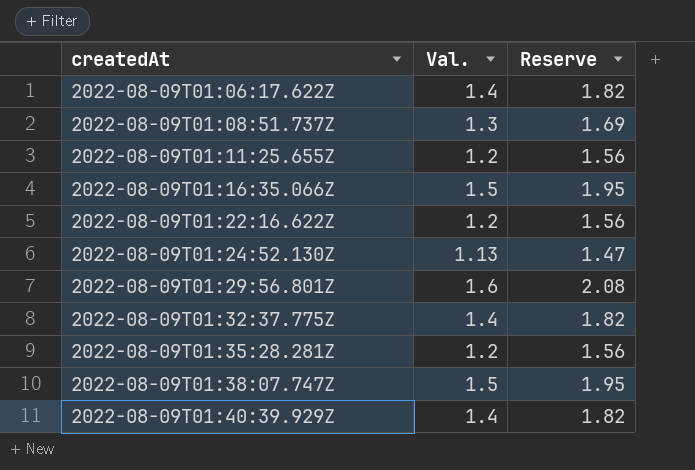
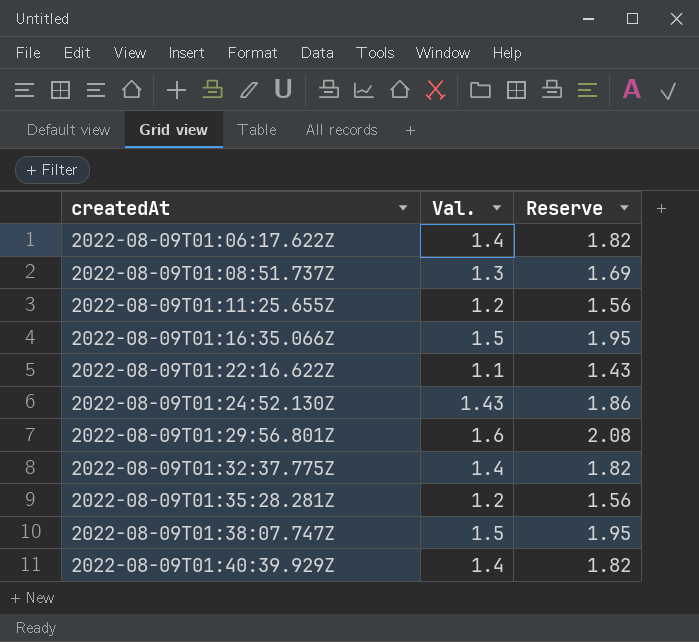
2022-08-09T01:22:16.622Z | Val.: 1.2 -> 1.1
2022-08-09T01:22:16.622Z | Reserve: 1.56 -> 1.43
2022-08-09T01:24:52.130Z | Val.: 1.13 -> 1.43
2022-08-09T01:24:52.130Z | Reserve: 1.47 -> 1.86

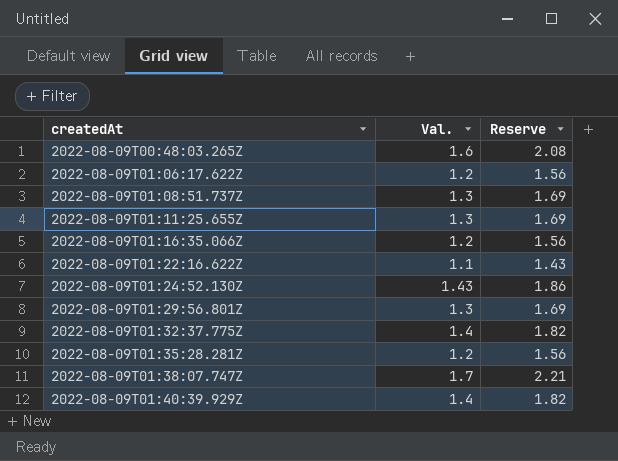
row 2022-08-09T00:48:03.265Z: none -> 1.6 | 2.08
2022-08-09T01:06:17.622Z | Val.: 1.4 -> 1.2
2022-08-09T01:06:17.622Z | Reserve: 1.82 -> 1.56
2022-08-09T01:11:25.655Z | Val.: 1.2 -> 1.3
2022-08-09T01:11:25.655Z | Reserve: 1.56 -> 1.69
2022-08-09T01:16:35.066Z | Val.: 1.5 -> 1.2
2022-08-09T01:16:35.066Z | Reserve: 1.95 -> 1.56
2022-08-09T01:29:56.801Z | Val.: 1.6 -> 1.3
2022-08-09T01:29:56.801Z | Reserve: 2.08 -> 1.69
2022-08-09T01:38:07.747Z | Val.: 1.5 -> 1.7
2022-08-09T01:38:07.747Z | Reserve: 1.95 -> 2.21

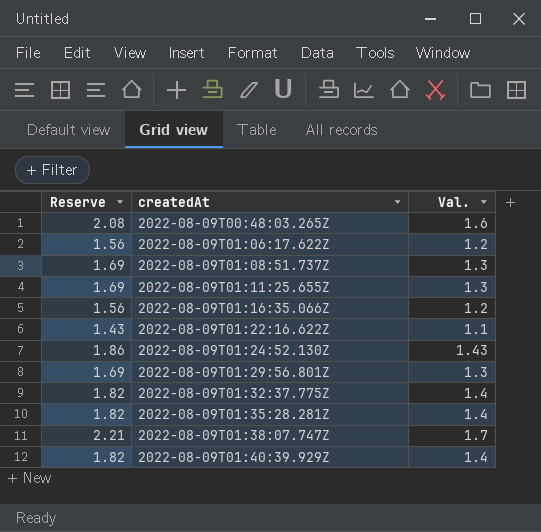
column Reserve | position: 3 -> 1
2022-08-09T01:35:28.281Z | Reserve: 1.56 -> 1.82
2022-08-09T01:35:28.281Z | Val.: 1.2 -> 1.4

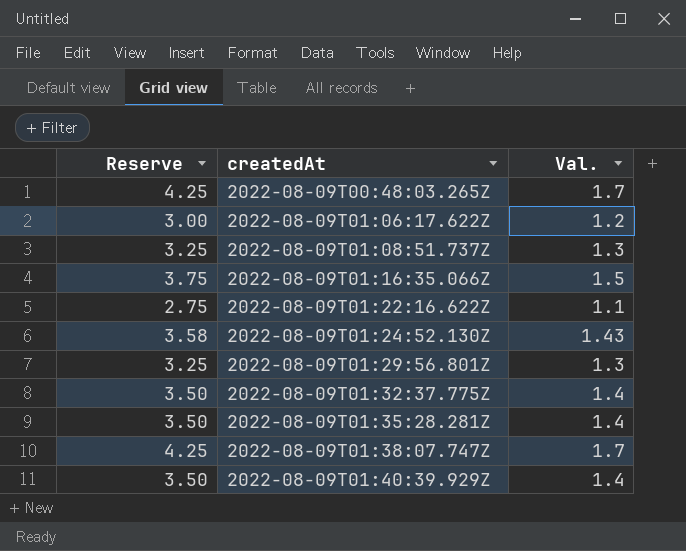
column Reserve | formula: [Val.] * 1.3 -> [Val.] * 2.5
row 2022-08-09T01:11:25.655Z: 1.69 | 1.3 -> none
2022-08-09T00:48:03.265Z | Val.: 1.6 -> 1.7
2022-08-09T01:16:35.066Z | Val.: 1.2 -> 1.5

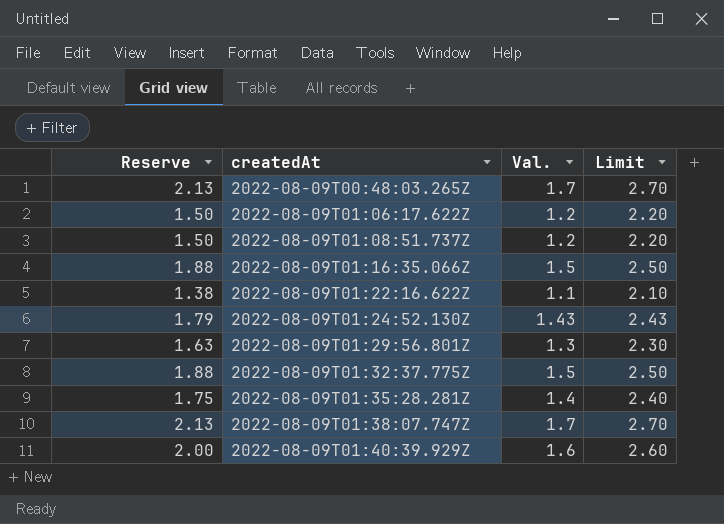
column Reserve | formula: [Val.] * 2.5 -> [Val.] * 1.25
column Limit | formula: none -> [Val.] + 1
2022-08-09T01:08:51.737Z | Val.: 1.3 -> 1.2
2022-08-09T01:32:37.775Z | Val.: 1.4 -> 1.5
2022-08-09T01:40:39.929Z | Val.: 1.4 -> 1.6

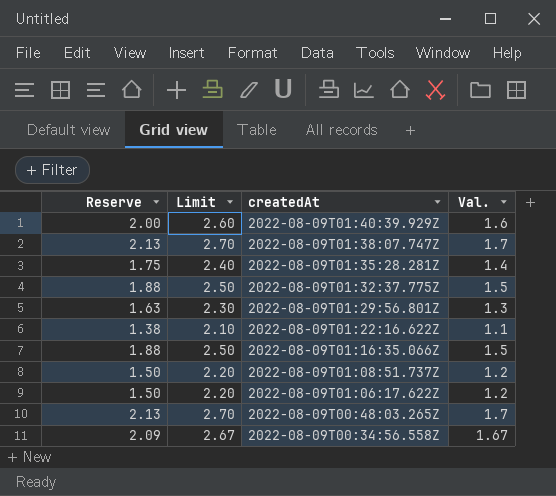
row order: createdAt ascending -> createdAt descending
column Limit | position: 4 -> 2
row 2022-08-09T01:24:52.130Z: 1.79 | 1.43 | 2.43 -> none
row 2022-08-09T00:34:56.558Z: none -> 2.09 | 2.67 | 1.67

